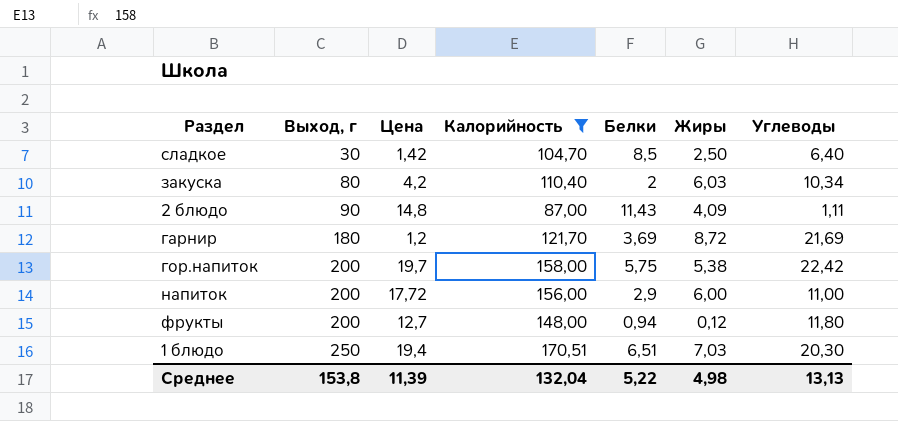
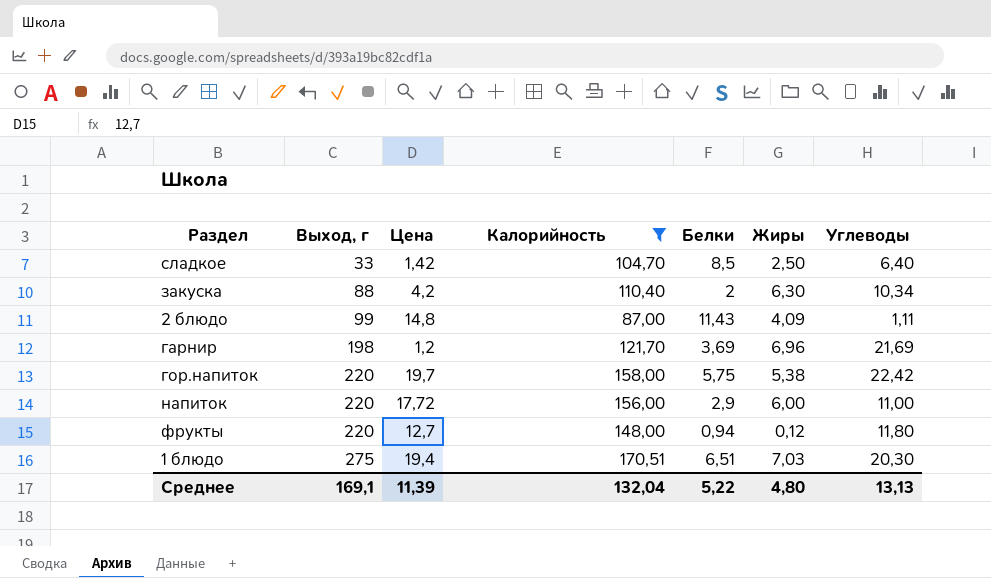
сладкое | Выход, г: 30 -> 33
закуска | Выход, г: 80 -> 88
закуска | Жиры: 6,03 -> 6,30
2 блюдо | Выход, г: 90 -> 99
гарнир | Выход, г: 180 -> 198
гарнир | Жиры: 8,72 -> 6,96
гор.напиток | Выход, г: 200 -> 220
напиток | Выход, г: 200 -> 220
фрукты | Выход, г: 200 -> 220
1 блюдо | Выход, г: 250 -> 275
Среднее | Выход, г: 153,8 -> 169,1
Среднее | Жиры: 4,98 -> 4,80

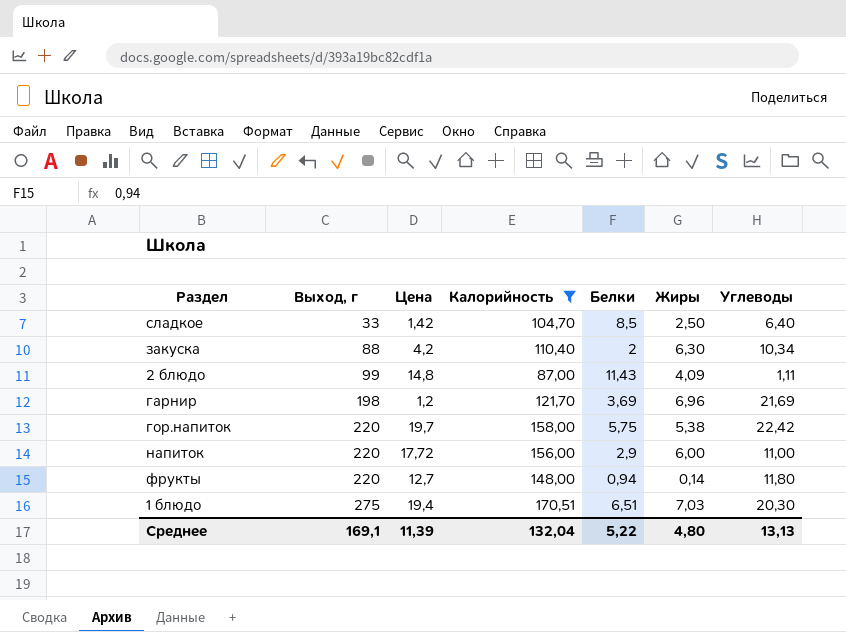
фрукты | Жиры: 0,12 -> 0,14

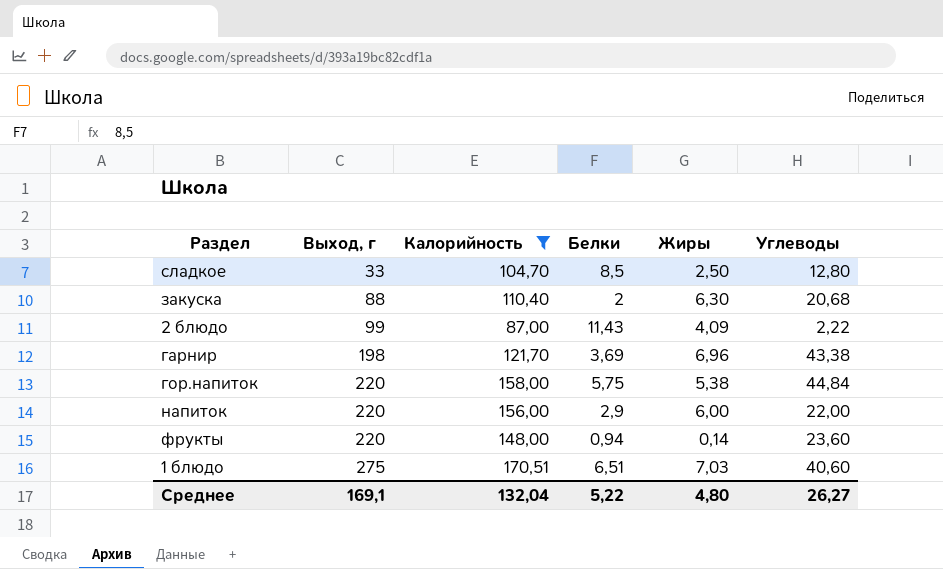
column Цена | position: 3 -> none
сладкое | Углеводы: 6,40 -> 12,80
закуска | Углеводы: 10,34 -> 20,68
2 блюдо | Углеводы: 1,11 -> 2,22
гарнир | Углеводы: 21,69 -> 43,38
гор.напиток | Углеводы: 22,42 -> 44,84
напиток | Углеводы: 11,00 -> 22,00
фрукты | Углеводы: 11,80 -> 23,60
1 блюдо | Углеводы: 20,30 -> 40,60
Среднее | Углеводы: 13,13 -> 26,27

